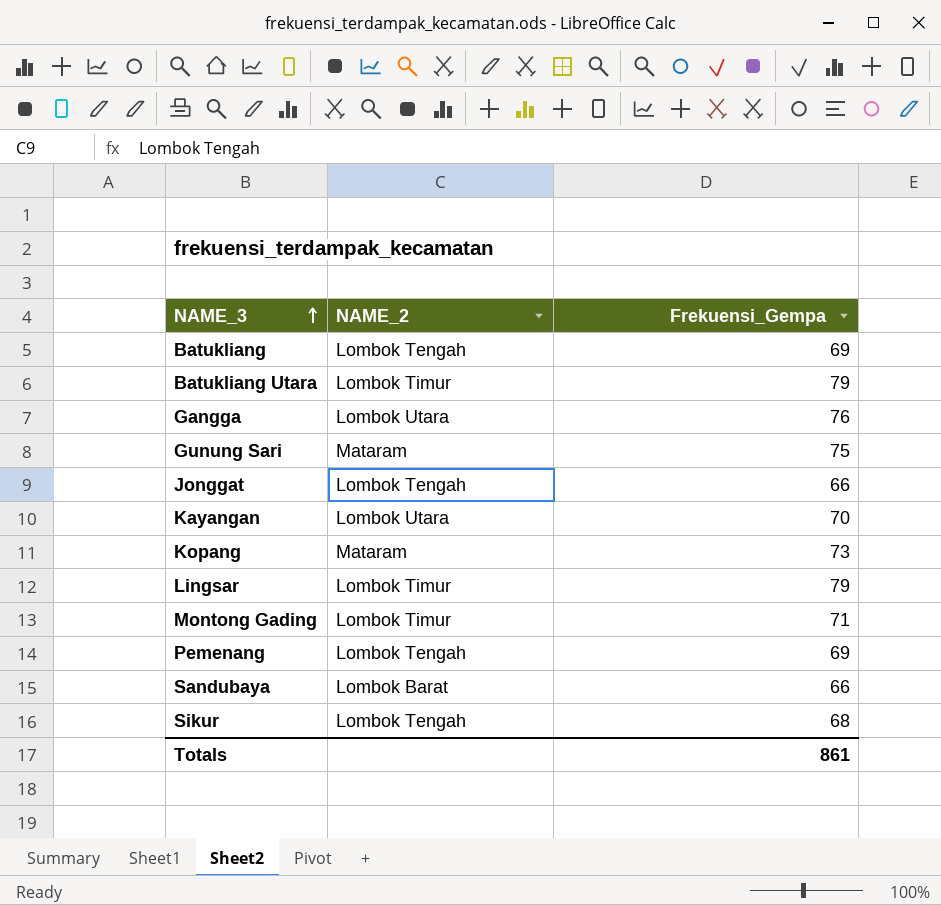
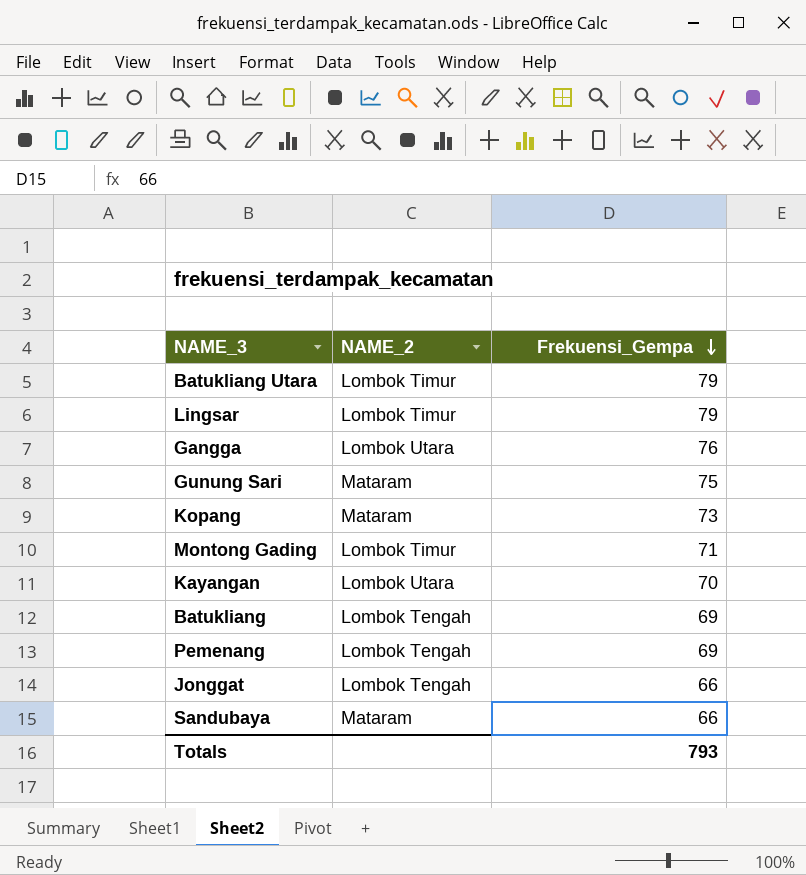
row order: NAME_3 ascending -> Frekuensi_Gempa descending
row Sikur: Lombok Tengah | 68 -> none
Sandubaya | NAME_2: Lombok Barat -> Mataram
Totals | Frekuensi_Gempa: 861 -> 793

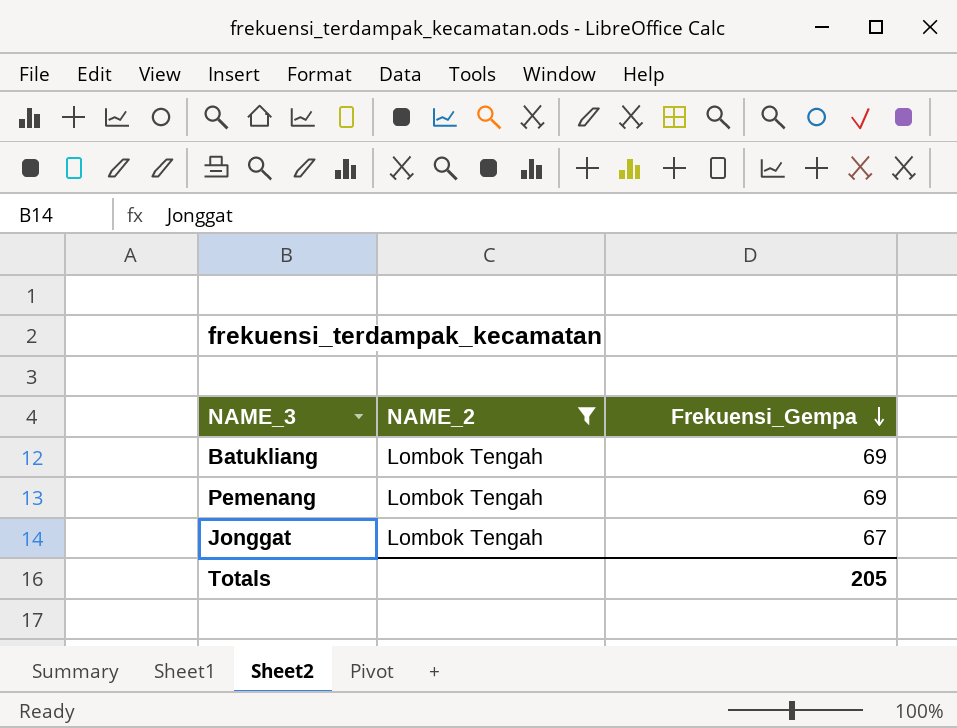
filter: none -> NAME_2 = Lombok Tengah
Jonggat | Frekuensi_Gempa: 66 -> 67
Totals | Frekuensi_Gempa: 793 -> 205

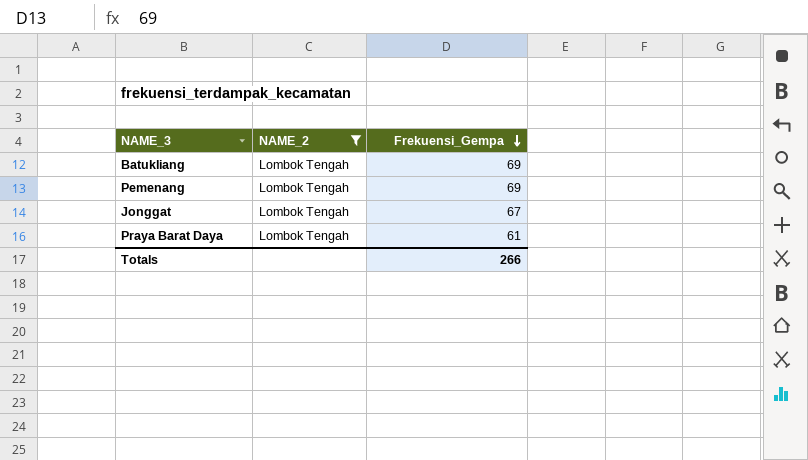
row Praya Barat Daya: none -> Lombok Tengah | 61
Totals | Frekuensi_Gempa: 205 -> 266

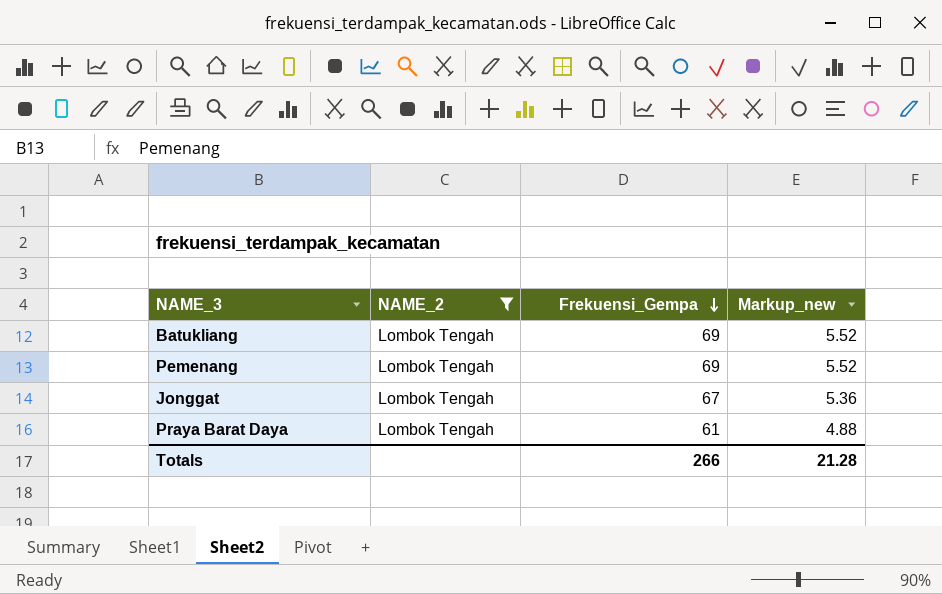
column Markup_new | formula: none -> [Frekuensi_Gempa] * 0.08

